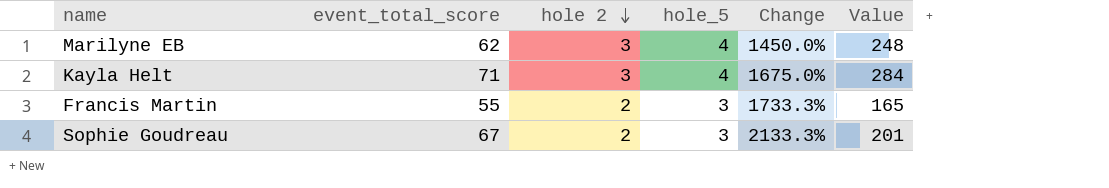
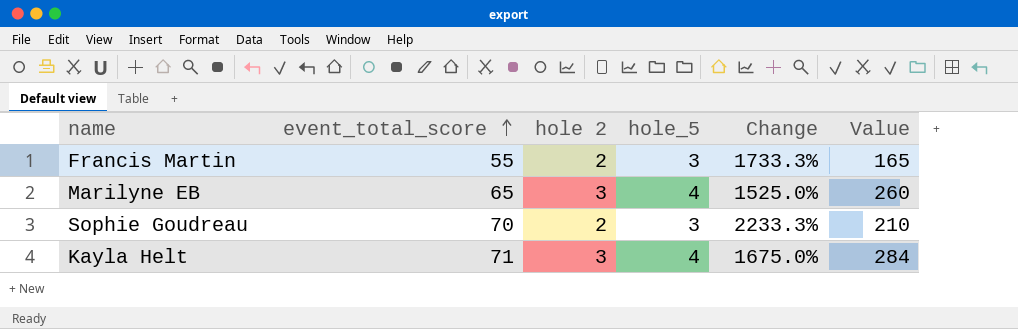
row order: hole 2 descending -> event_total_score ascending
Marilyne EB | event_total_score: 62 -> 65
Marilyne EB | Change: 1450.0% -> 1525.0%
Marilyne EB | Value: 248 -> 260
Sophie Goudreau | event_total_score: 67 -> 70
Sophie Goudreau | Change: 2133.3% -> 2233.3%
Sophie Goudreau | Value: 201 -> 210

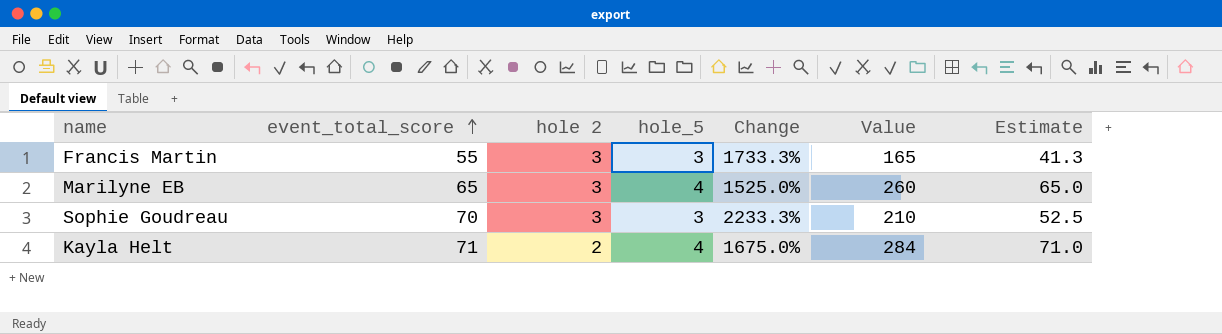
column Estimate | formula: none -> [Value] * 0.25
Francis Martin | hole 2: 2 -> 3
Sophie Goudreau | hole 2: 2 -> 3
Kayla Helt | hole 2: 3 -> 2

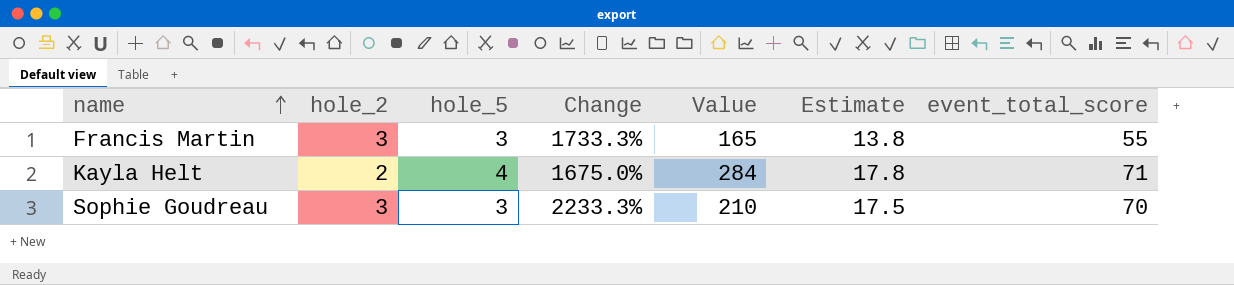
row order: event_total_score ascending -> name ascending
column name: hole 2 -> hole_2
column Estimate | formula: [Value] * 0.25 -> [event_total_score] * 0.25
column event_total_score | position: 2 -> 7
row Marilyne EB: 65 | 3 | 4 | 1525.0% | 260 | 65.0 -> none

